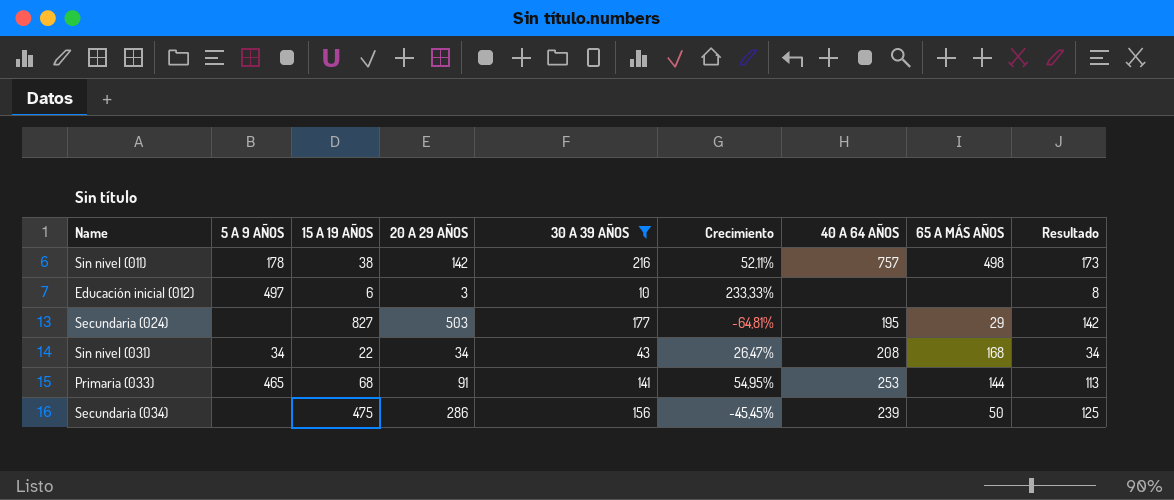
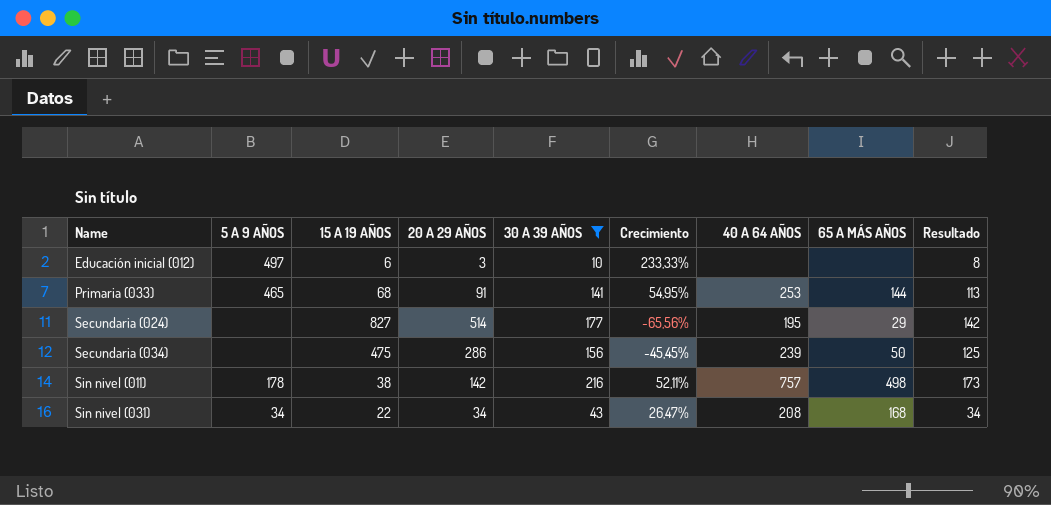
row order: none -> Name ascending
Secundaria (024) | 20 A 29 AÑOS: 503 -> 514
Secundaria (024) | Crecimiento: -64,81% -> -65,56%

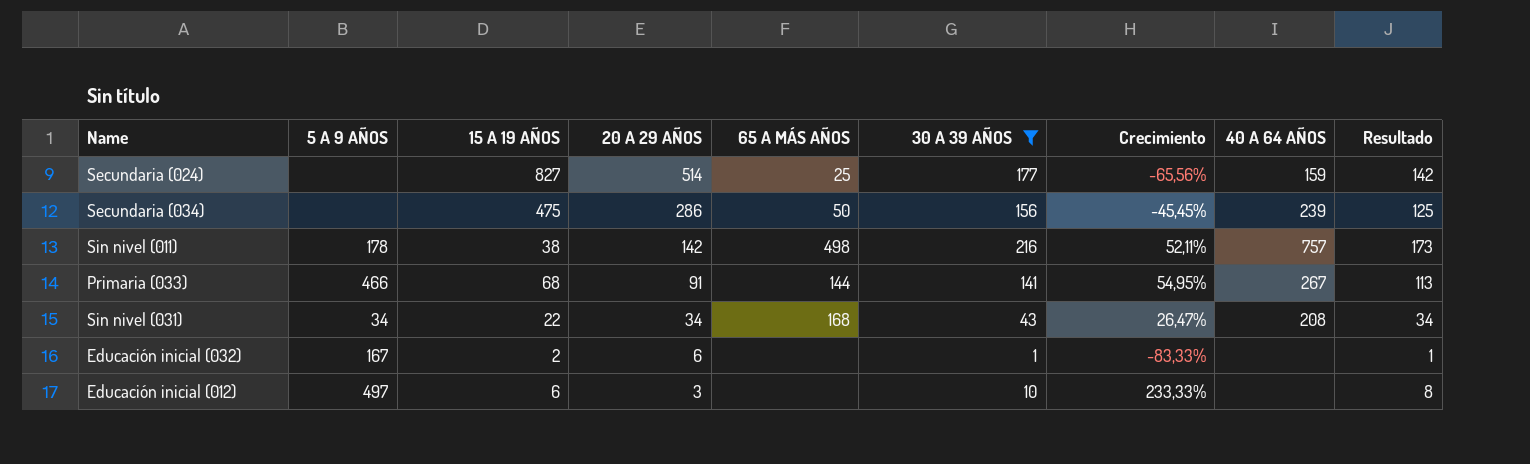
row order: Name ascending -> 20 A 29 AÑOS descending
column 65 A MÁS AÑOS | position: 8 -> 5
Secundaria (024) | 65 A MÁS AÑOS: 29 -> 25
Secundaria (024) | 40 A 64 AÑOS: 195 -> 159
Primaria (033) | 5 A 9 AÑOS: 465 -> 466
Primaria (033) | 40 A 64 AÑOS: 253 -> 267
row Educación inicial (032): none -> 167 | 2 | 6 | none | 1 | -83,33% | none | 1

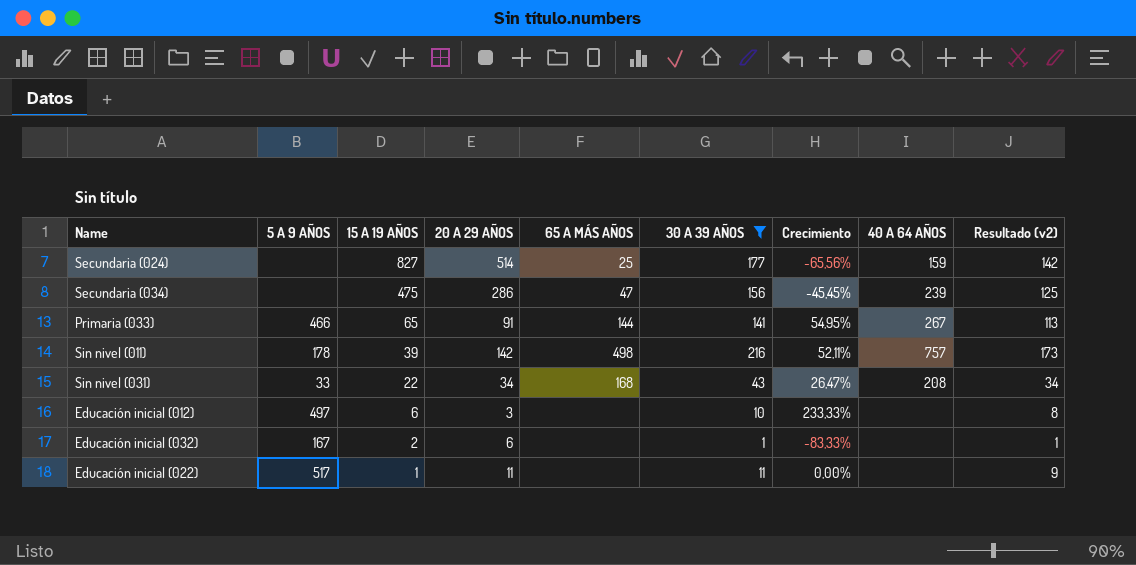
row order: 20 A 29 AÑOS descending -> 15 A 19 AÑOS descending
column name: Resultado -> Resultado (v2)
Secundaria (034) | 65 A MÁS AÑOS: 50 -> 47
Primaria (033) | 15 A 19 AÑOS: 68 -> 65
Sin nivel (011) | 15 A 19 AÑOS: 38 -> 39
Sin nivel (031) | 5 A 9 AÑOS: 34 -> 33
row Educación inicial (022): none -> 517 | 1 | 11 | none | 11 | 0,00% | none | 9

